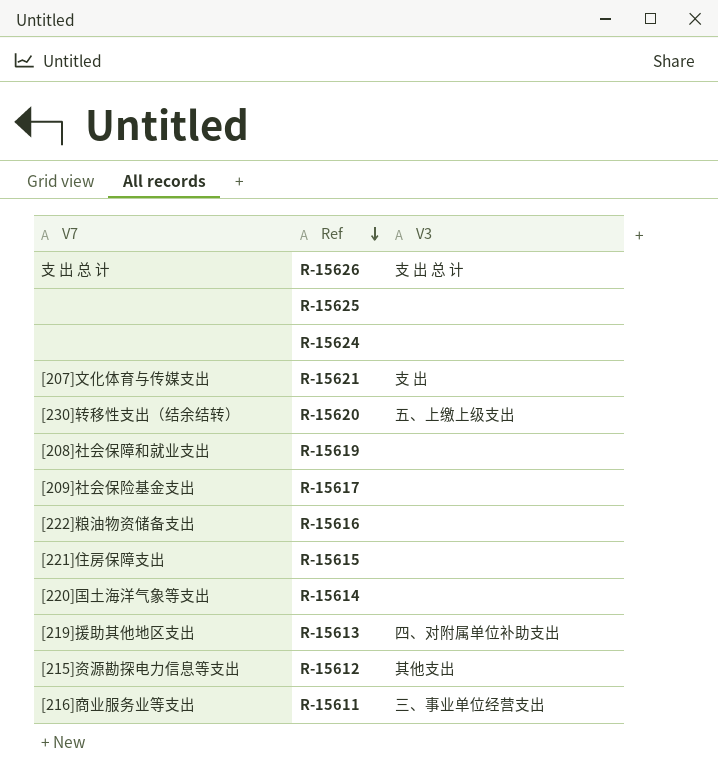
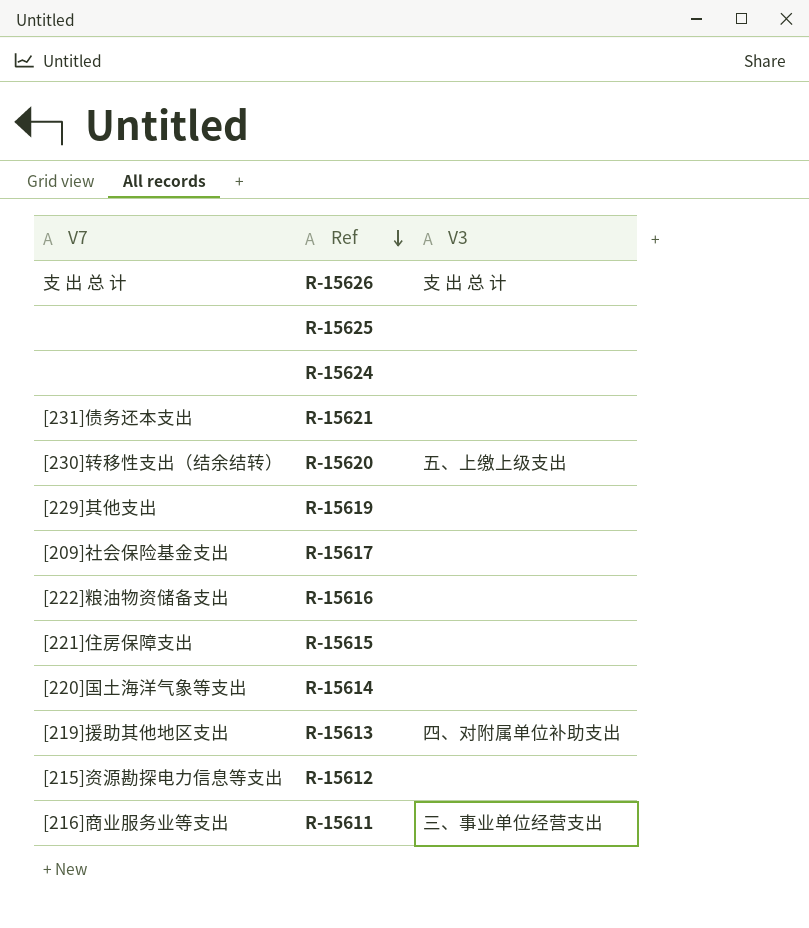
R-15621 | V7: [207]文化体育与传媒支出 -> [231]债务还本支出
R-15621 | V3: 支 出 -> none
R-15619 | V7: [208]社会保障和就业支出 -> [229]其他支出
R-15612 | V3: 其他支出 -> none

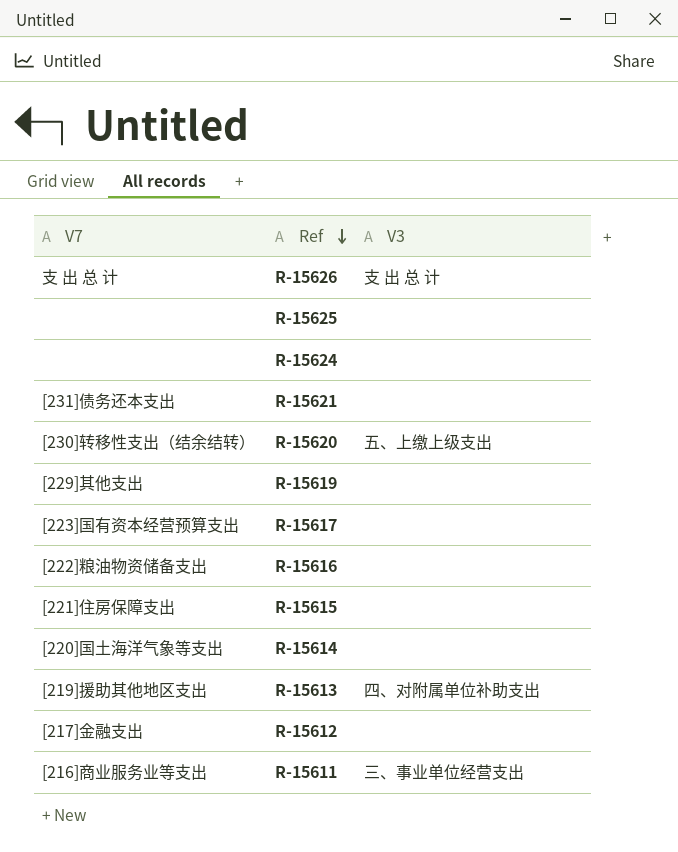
R-15617 | V7: [209]社会保险基金支出 -> [223]国有资本经营预算支出
R-15612 | V7: [215]资源勘探电力信息等支出 -> [217]金融支出

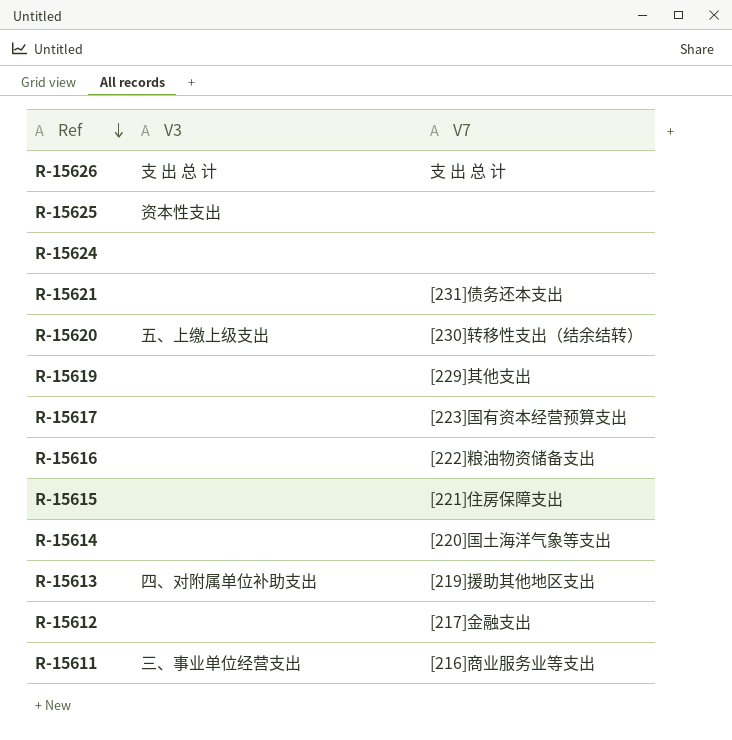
column V7 | position: 1 -> 3
R-15625 | V3: none -> 资本性支出

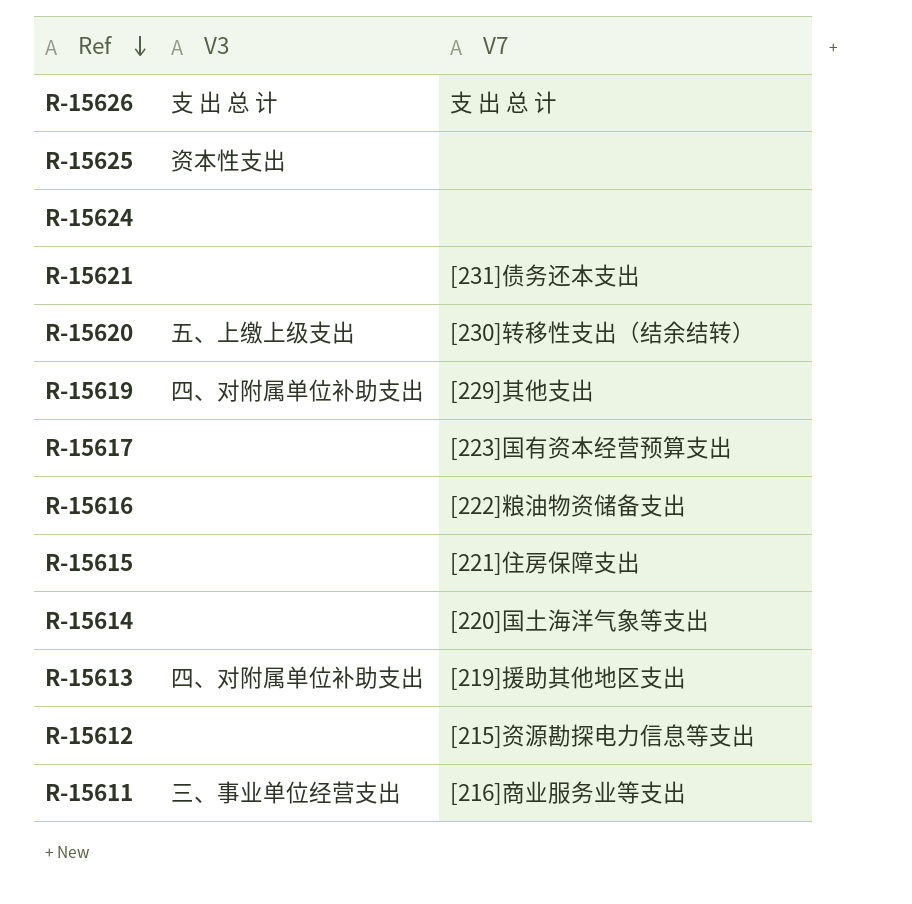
R-15619 | V3: none -> 四、对附属单位补助支出
R-15612 | V7: [217]金融支出 -> [215]资源勘探电力信息等支出

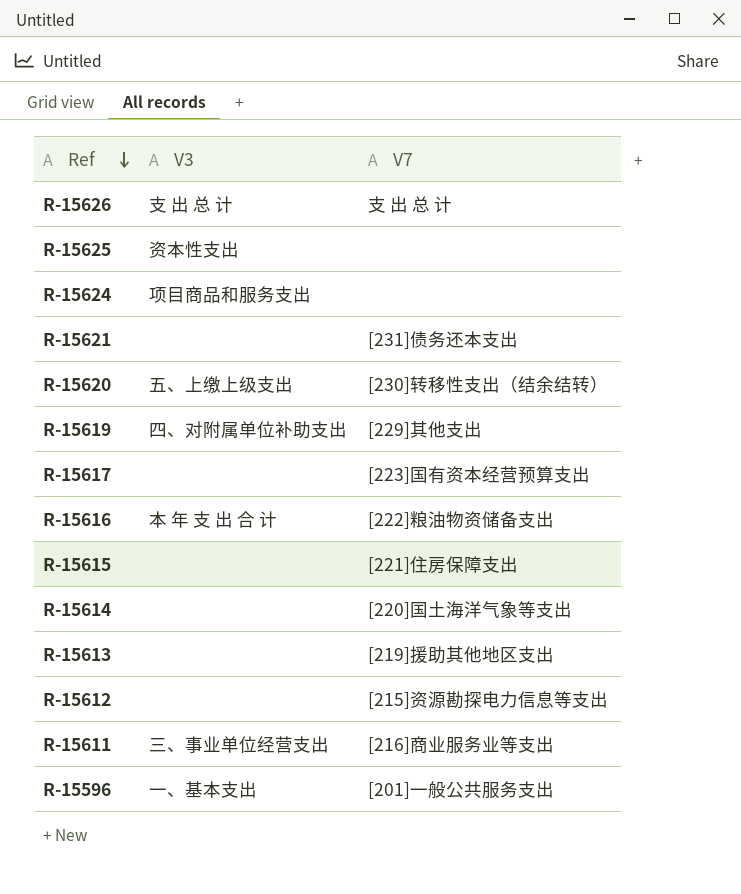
R-15624 | V3: none -> 项目商品和服务支出
R-15616 | V3: none -> 本 年 支 出 合 计
R-15613 | V3: 四、对附属单位补助支出 -> none
row R-15596: none -> 一、基本支出 | [201]一般公共服务支出

